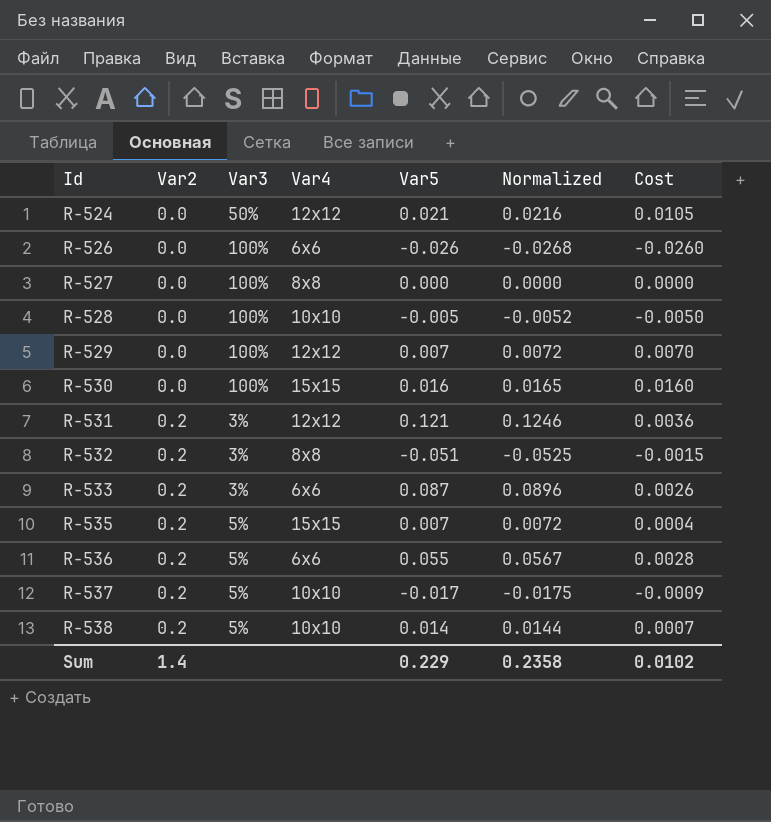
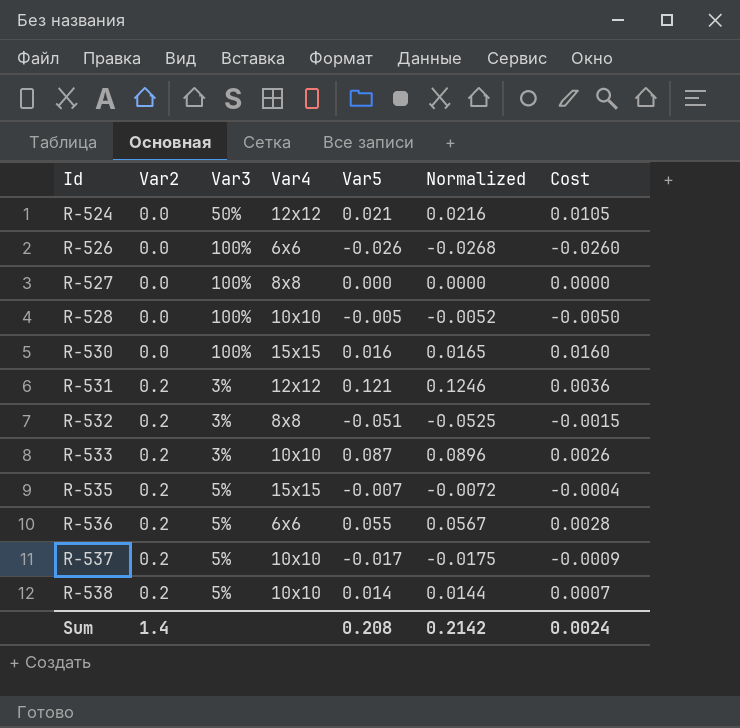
row R-529: 0.0 | 100% | 12x12 | 0.007 | 0.0072 | 0.0070 -> none
R-533 | Var4: 6x6 -> 10x10
R-535 | Var5: 0.007 -> -0.007
R-535 | Normalized: 0.0072 -> -0.0072
R-535 | Cost: 0.0004 -> -0.0004
Sum | Var5: 0.229 -> 0.208
Sum | Normalized: 0.2358 -> 0.2142
Sum | Cost: 0.0102 -> 0.0024

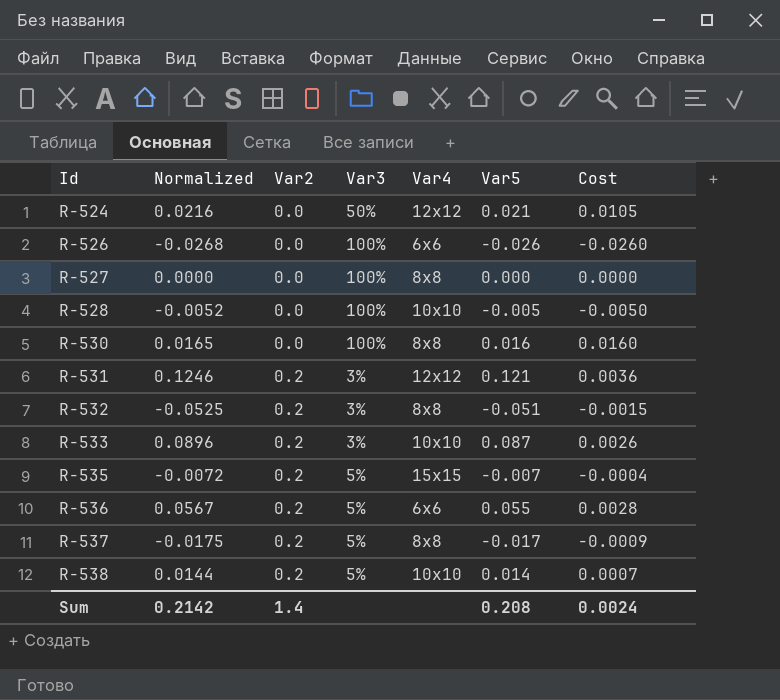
column Normalized | position: 6 -> 2
R-530 | Var4: 15x15 -> 8x8
R-537 | Var4: 10x10 -> 8x8

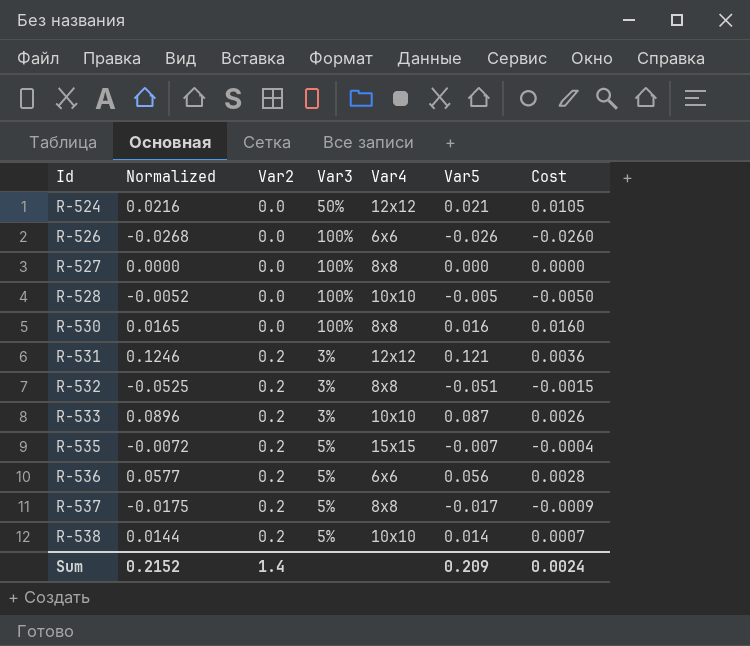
R-536 | Normalized: 0.0567 -> 0.0577
R-536 | Var5: 0.055 -> 0.056
Sum | Normalized: 0.2142 -> 0.2152
Sum | Var5: 0.208 -> 0.209

